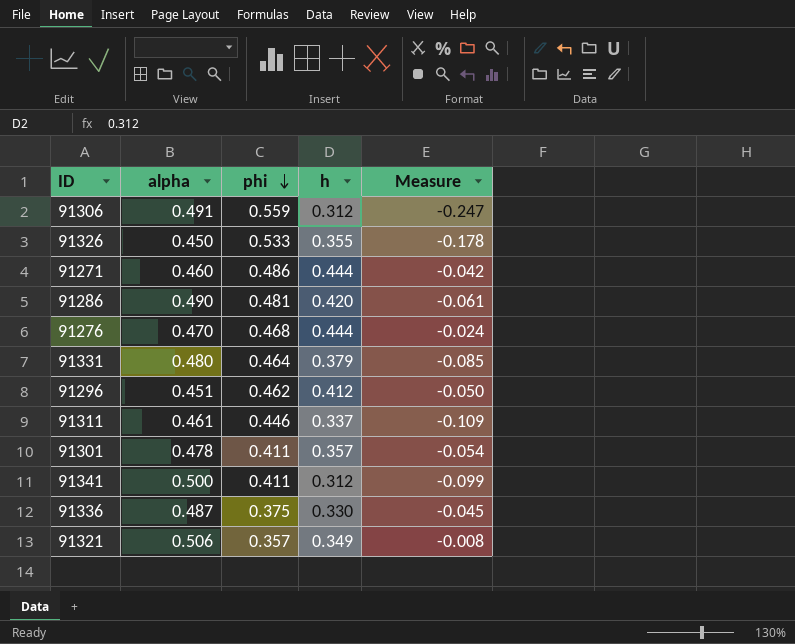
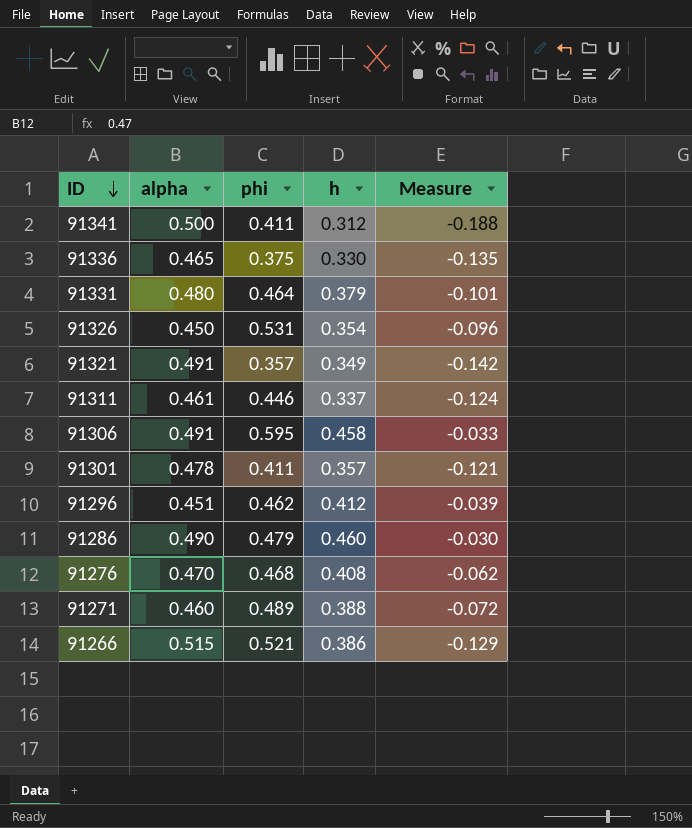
row order: phi descending -> ID descending
column Measure | formula: [h] - [phi] -> [h] - [alpha]
91336 | alpha: 0.487 -> 0.465
91326 | phi: 0.533 -> 0.531
91326 | h: 0.355 -> 0.354
91321 | alpha: 0.506 -> 0.491
91306 | phi: 0.559 -> 0.595
91306 | h: 0.312 -> 0.458
91286 | phi: 0.481 -> 0.479
91286 | h: 0.420 -> 0.460
91276 | h: 0.444 -> 0.408
91271 | phi: 0.486 -> 0.489
91271 | h: 0.444 -> 0.388
row 91266: none -> 0.515 | 0.521 | 0.386 | -0.129

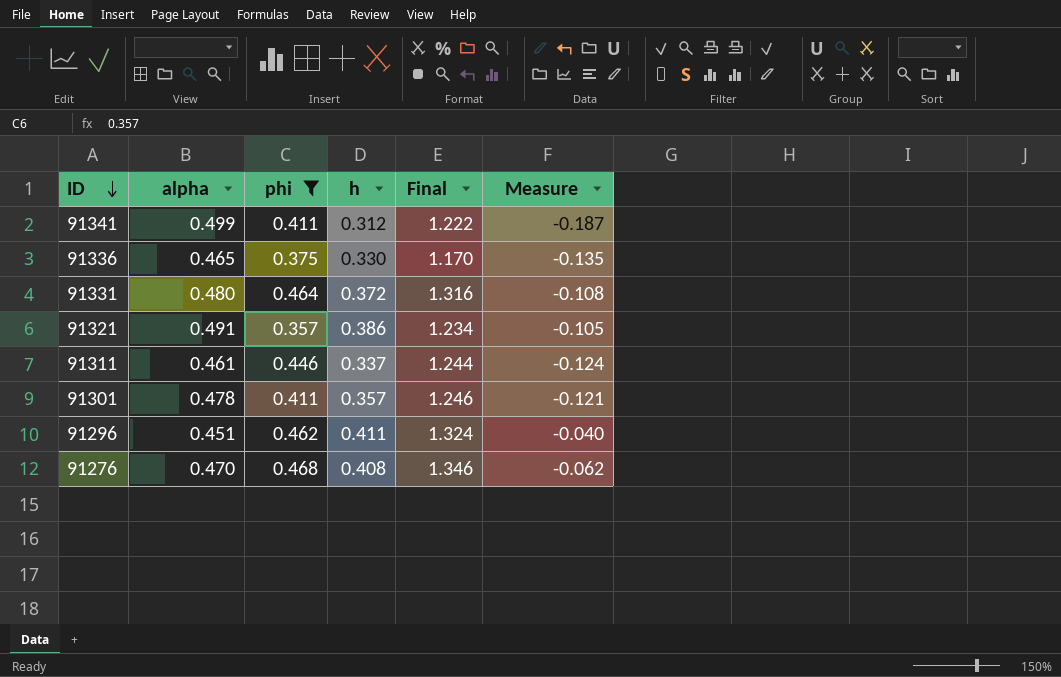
filter: none -> phi <= 0.468
column Final | formula: none -> [alpha] + [phi] + [h]
91341 | alpha: 0.500 -> 0.499
91341 | Measure: -0.188 -> -0.187
91331 | h: 0.379 -> 0.372
91331 | Measure: -0.101 -> -0.108
91321 | h: 0.349 -> 0.386
91321 | Measure: -0.142 -> -0.105
91296 | h: 0.412 -> 0.411
91296 | Measure: -0.039 -> -0.040

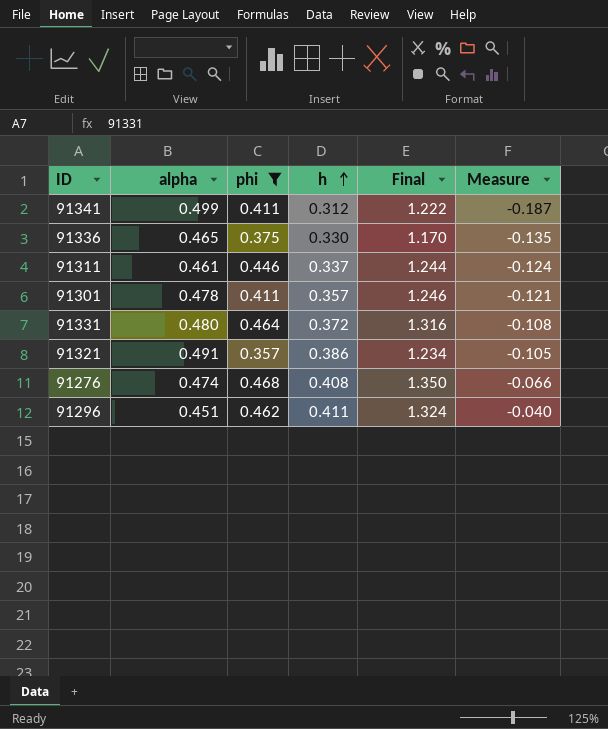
row order: ID descending -> h ascending
91276 | alpha: 0.470 -> 0.474
91276 | Final: 1.346 -> 1.350
91276 | Measure: -0.062 -> -0.066

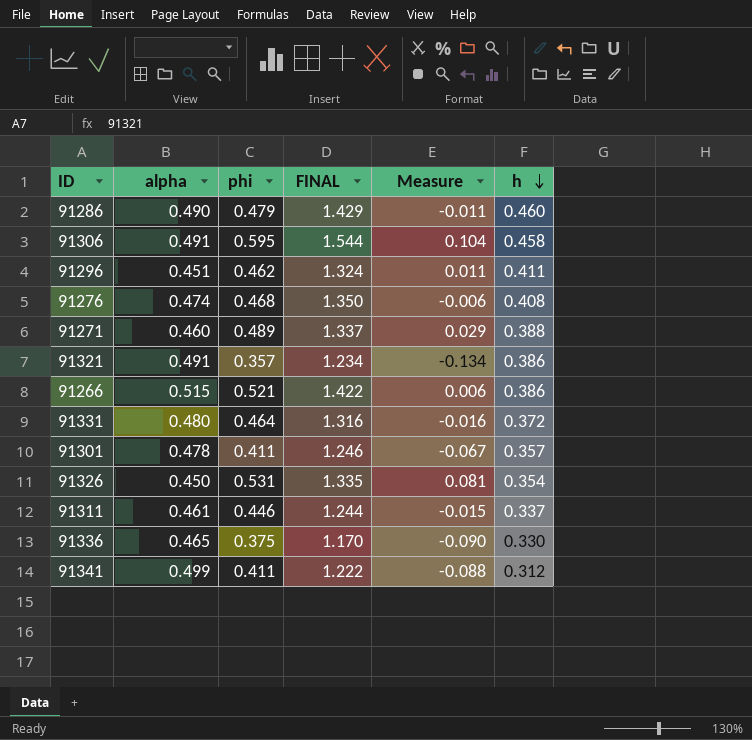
filter: phi <= 0.468 -> none
row order: h ascending -> h descending
column name: Final -> FINAL
column Measure | formula: [h] - [alpha] -> [phi] - [alpha]
column h | position: 4 -> 6

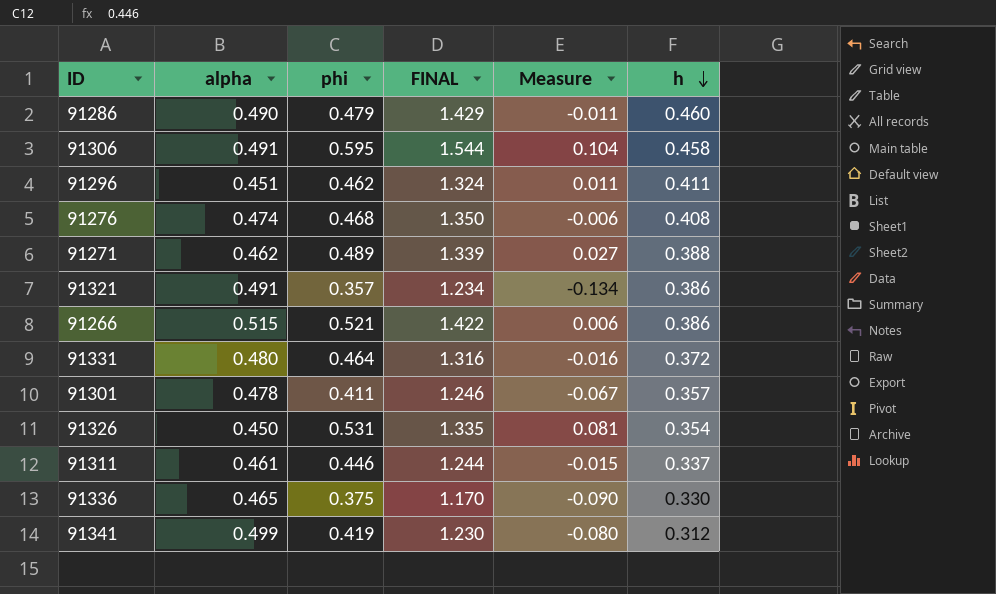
91271 | alpha: 0.460 -> 0.462
91271 | FINAL: 1.337 -> 1.339
91271 | Measure: 0.029 -> 0.027
91341 | phi: 0.411 -> 0.419
91341 | FINAL: 1.222 -> 1.230
91341 | Measure: -0.088 -> -0.080

